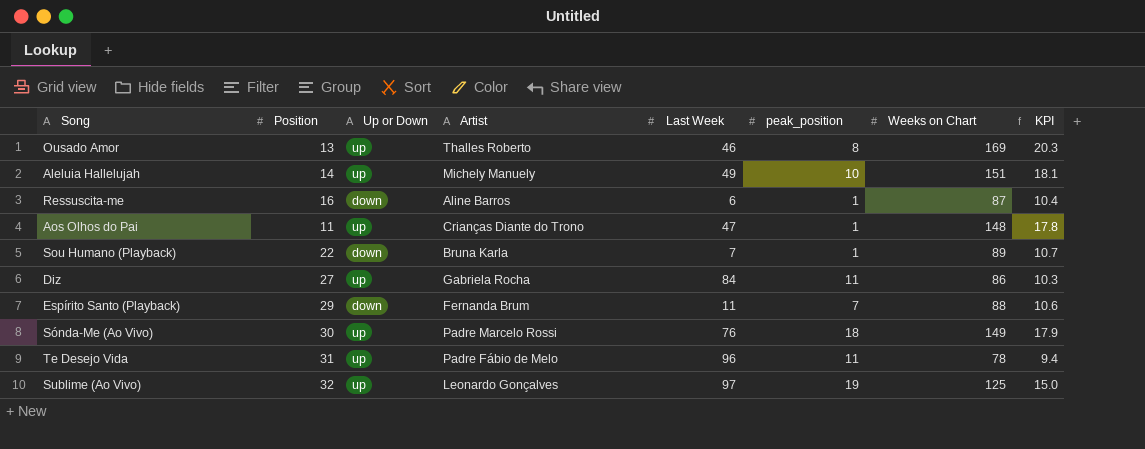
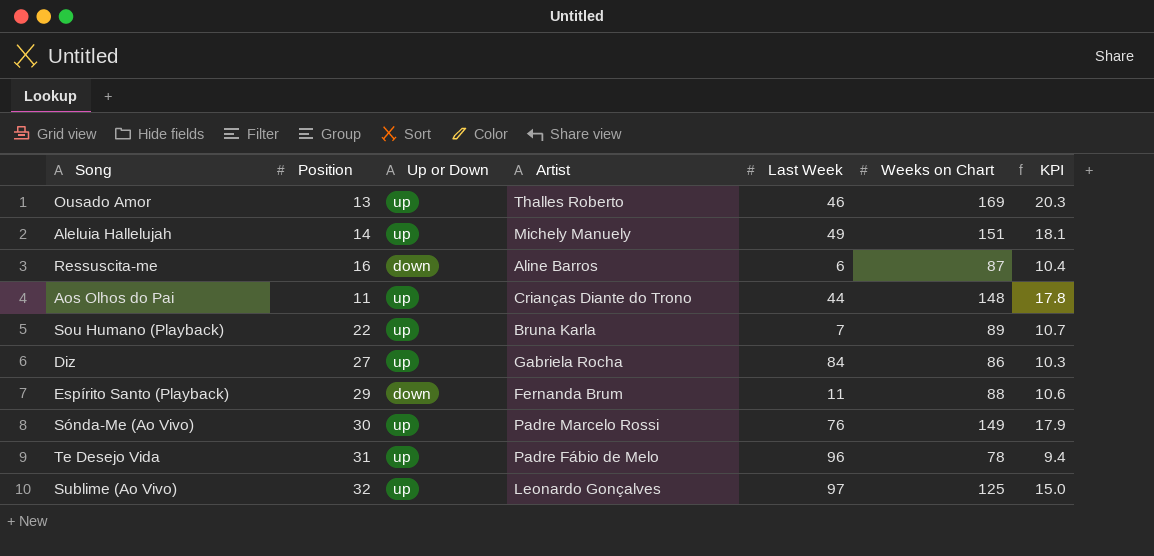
column peak_position | position: 6 -> none
Aos Olhos do Pai | Last Week: 47 -> 44
Sou Humano (Playback) | Up or Down: down -> up

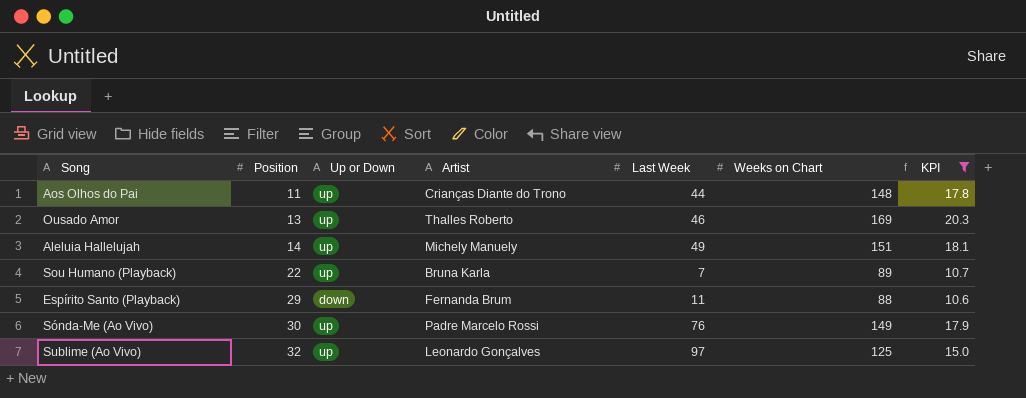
filter: none -> KPI >= 10.6
row order: none -> Position ascending

